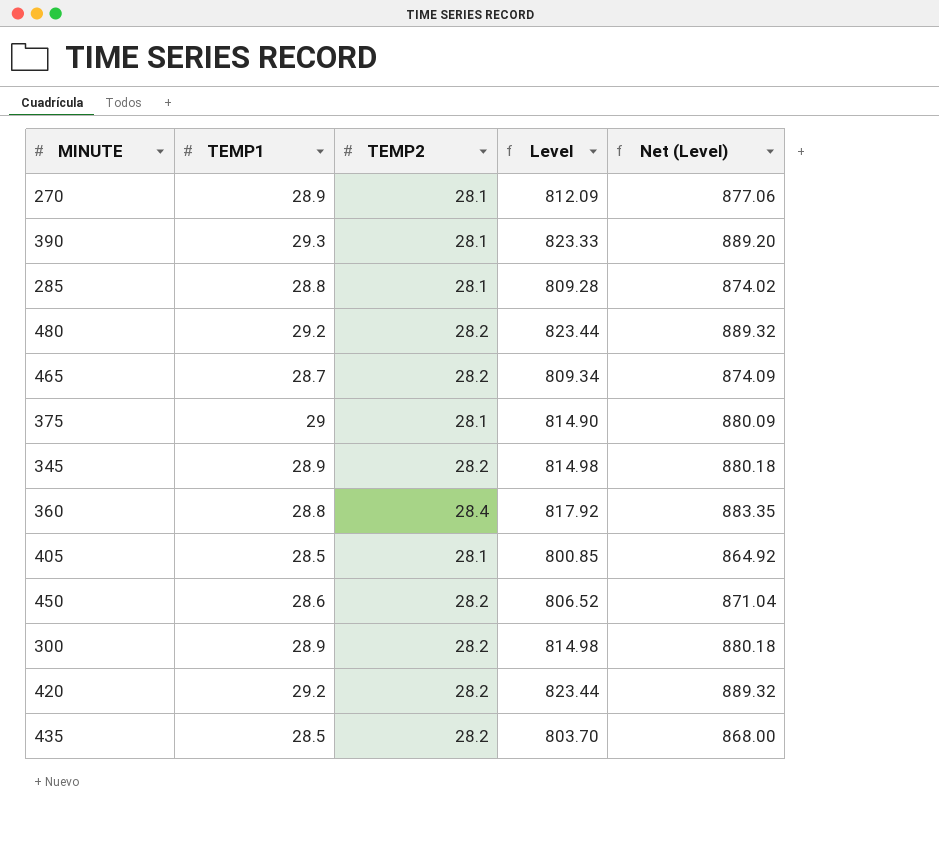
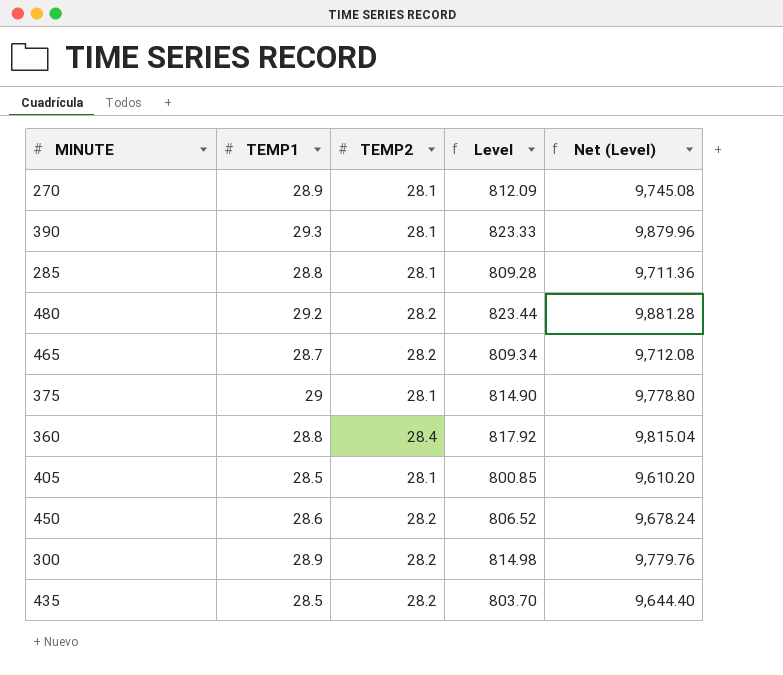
column Net (Level) | formula: [Level] * 1.08 -> [Level] * 12
row 345: 28.9 | 28.2 | 814.98 | 880.18 -> none
row 420: 29.2 | 28.2 | 823.44 | 889.32 -> none

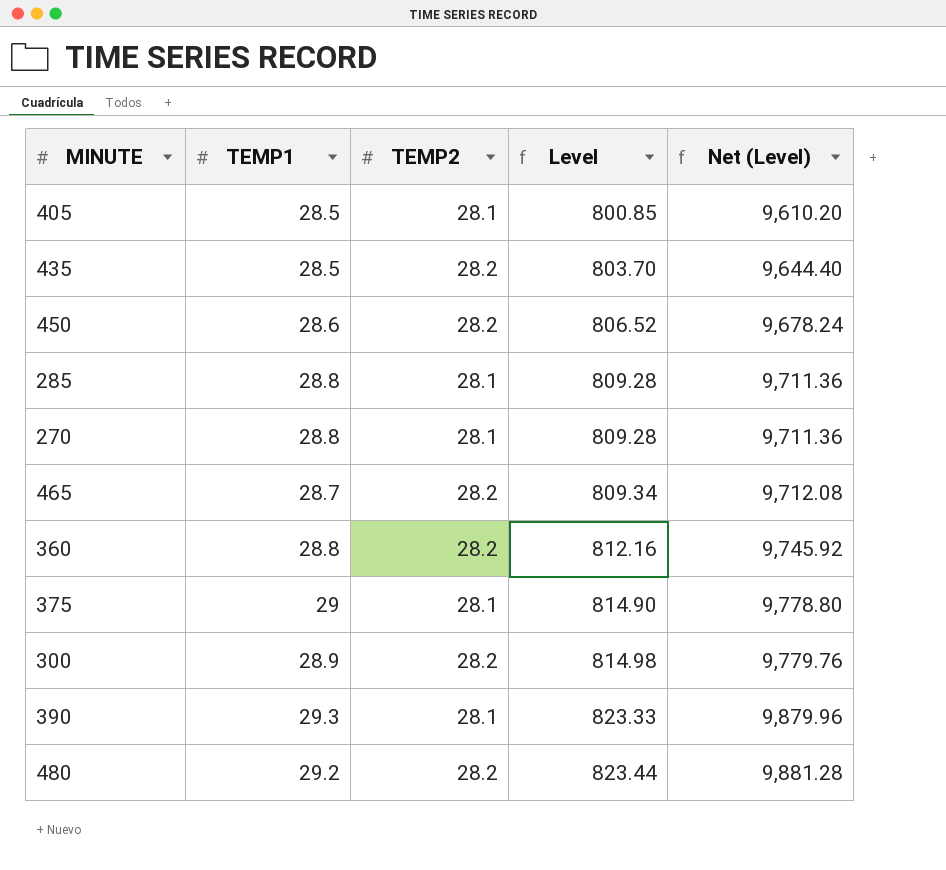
row order: none -> Level ascending
270 | TEMP1: 28.9 -> 28.8
270 | Level: 812.09 -> 809.28
270 | Net (Level): 9,745.08 -> 9,711.36
360 | TEMP2: 28.4 -> 28.2
360 | Level: 817.92 -> 812.16
360 | Net (Level): 9,815.04 -> 9,745.92

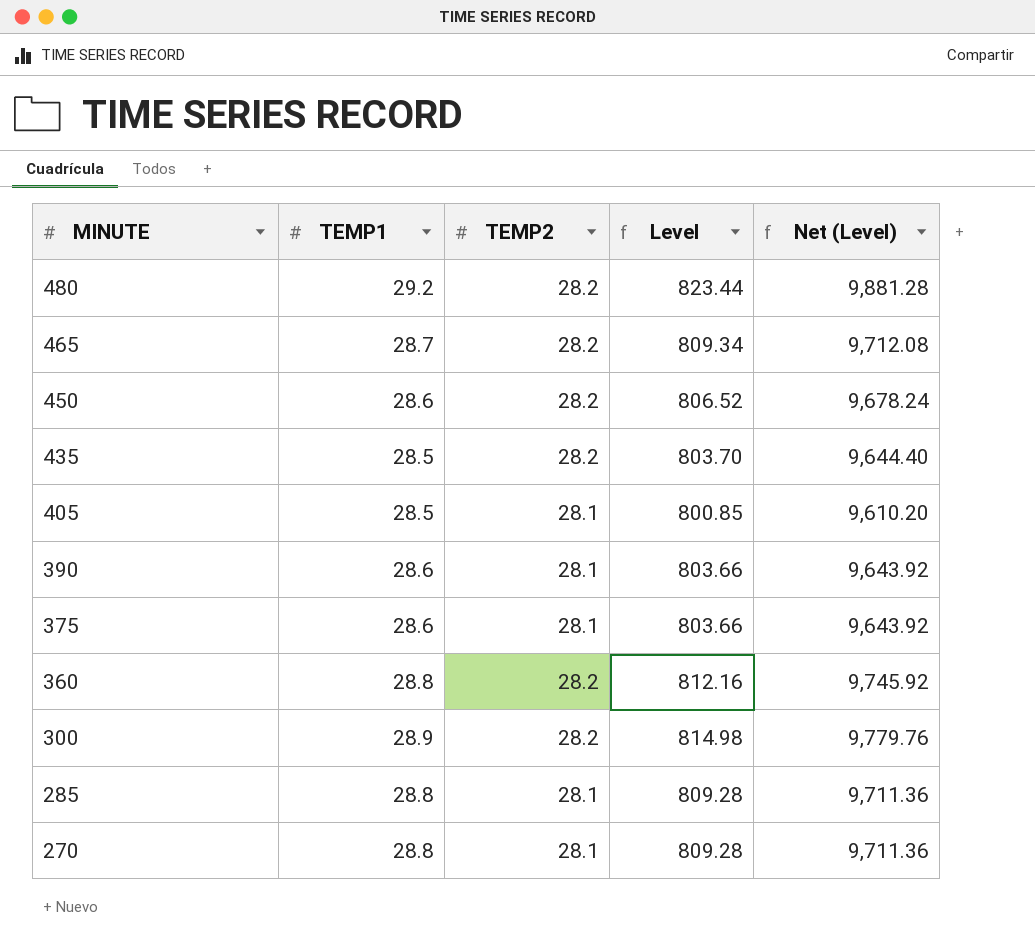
row order: Level ascending -> MINUTE descending
390 | TEMP1: 29.3 -> 28.6
390 | Level: 823.33 -> 803.66
390 | Net (Level): 9,879.96 -> 9,643.92
375 | TEMP1: 29 -> 28.6
375 | Level: 814.90 -> 803.66
375 | Net (Level): 9,778.80 -> 9,643.92

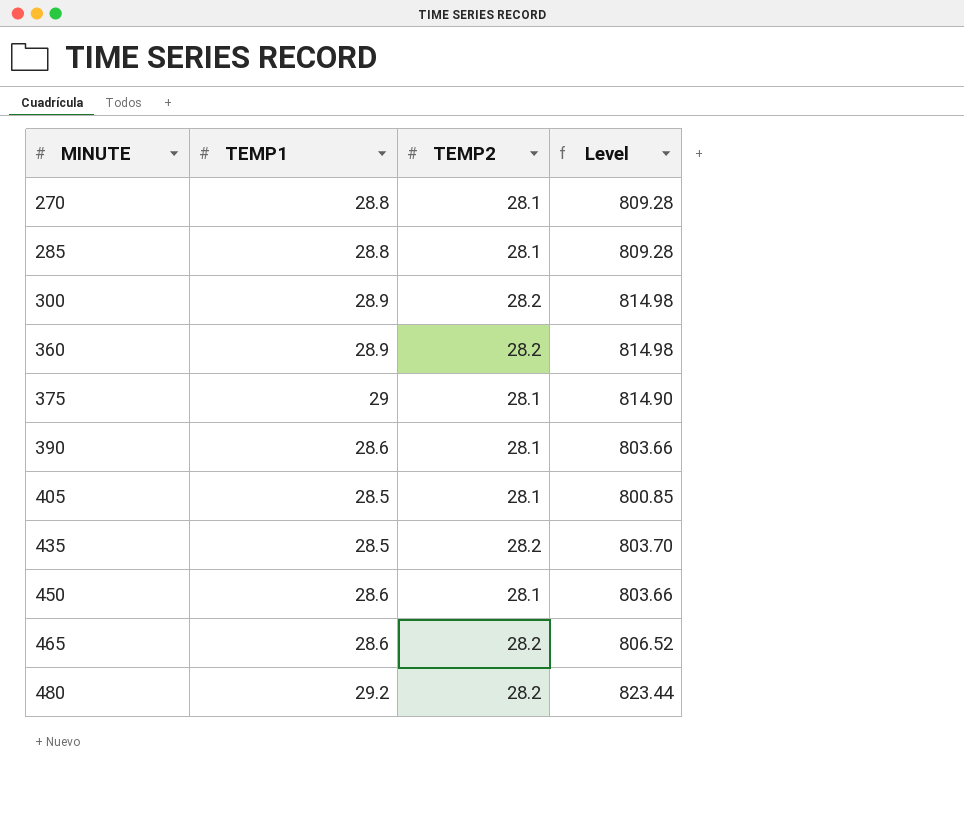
row order: MINUTE descending -> MINUTE ascending
column Net (Level) | formula: [Level] * 12 -> none
360 | TEMP1: 28.8 -> 28.9
360 | Level: 812.16 -> 814.98
375 | TEMP1: 28.6 -> 29
375 | Level: 803.66 -> 814.90
450 | TEMP2: 28.2 -> 28.1
450 | Level: 806.52 -> 803.66
465 | TEMP1: 28.7 -> 28.6
465 | Level: 809.34 -> 806.52

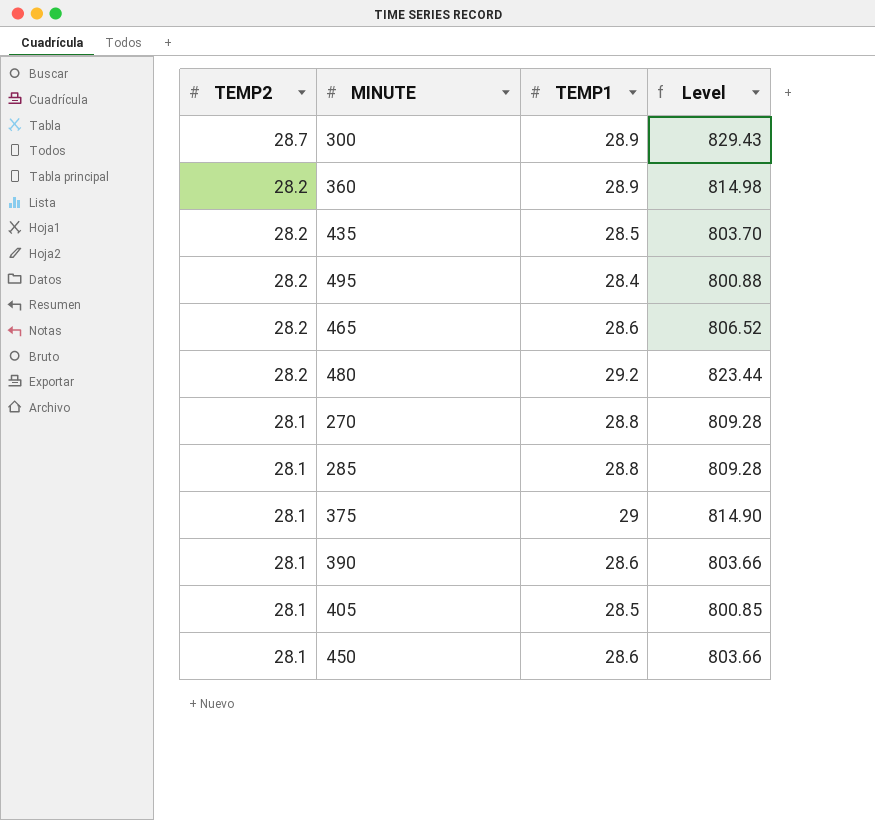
row order: MINUTE ascending -> TEMP2 descending
column TEMP2 | position: 3 -> 1
300 | TEMP2: 28.2 -> 28.7
300 | Level: 814.98 -> 829.43
row 495: none -> 28.2 | 28.4 | 800.88

